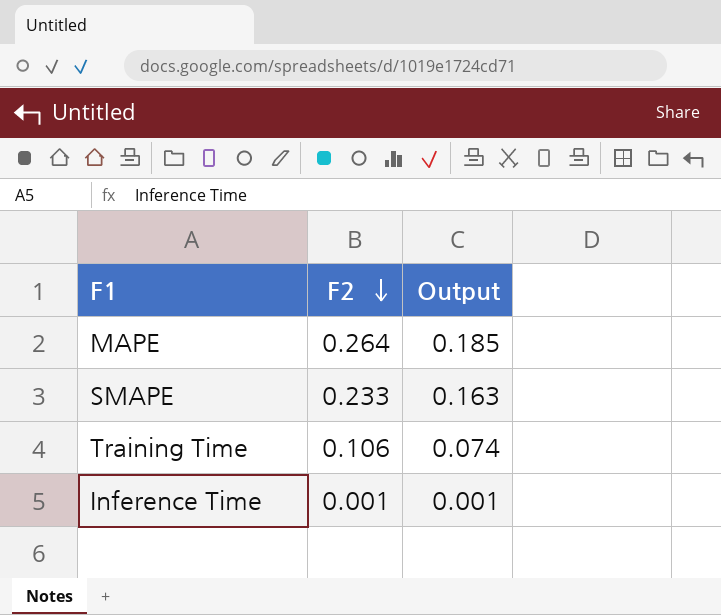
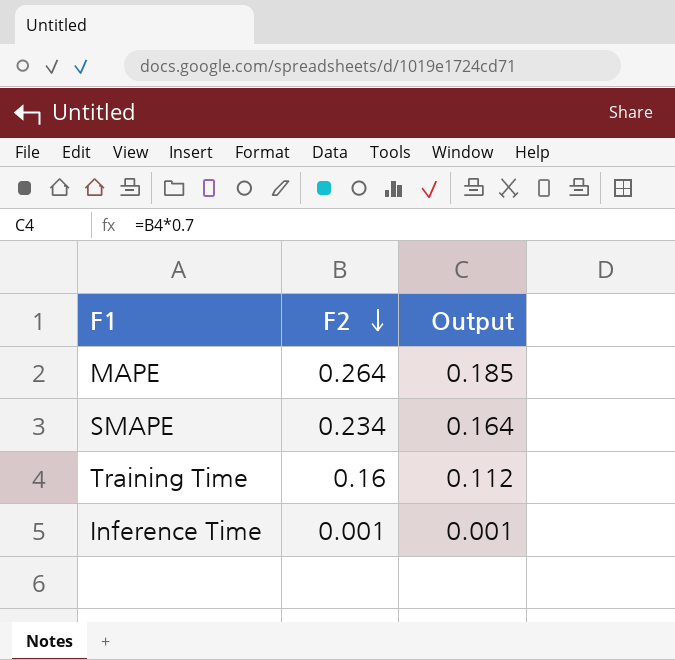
SMAPE | F2: 0.233 -> 0.234
SMAPE | Output: 0.163 -> 0.164
Training Time | F2: 0.106 -> 0.16
Training Time | Output: 0.074 -> 0.112

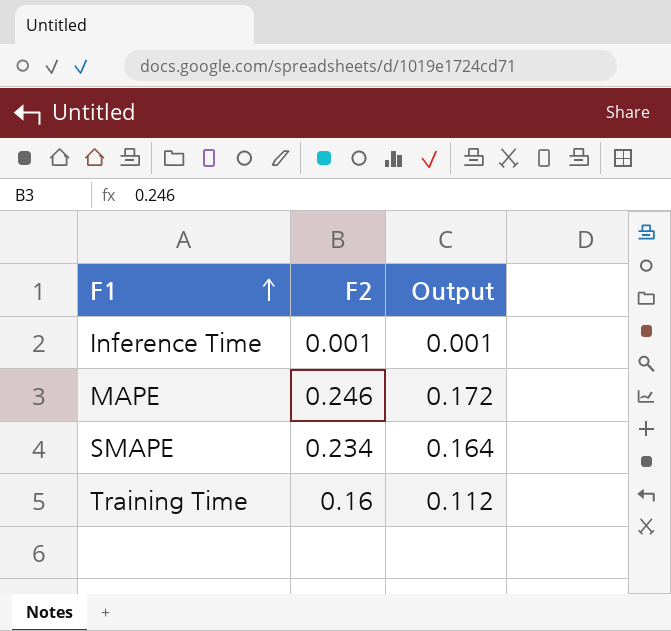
row order: F2 descending -> F1 ascending
MAPE | F2: 0.264 -> 0.246
MAPE | Output: 0.185 -> 0.172

